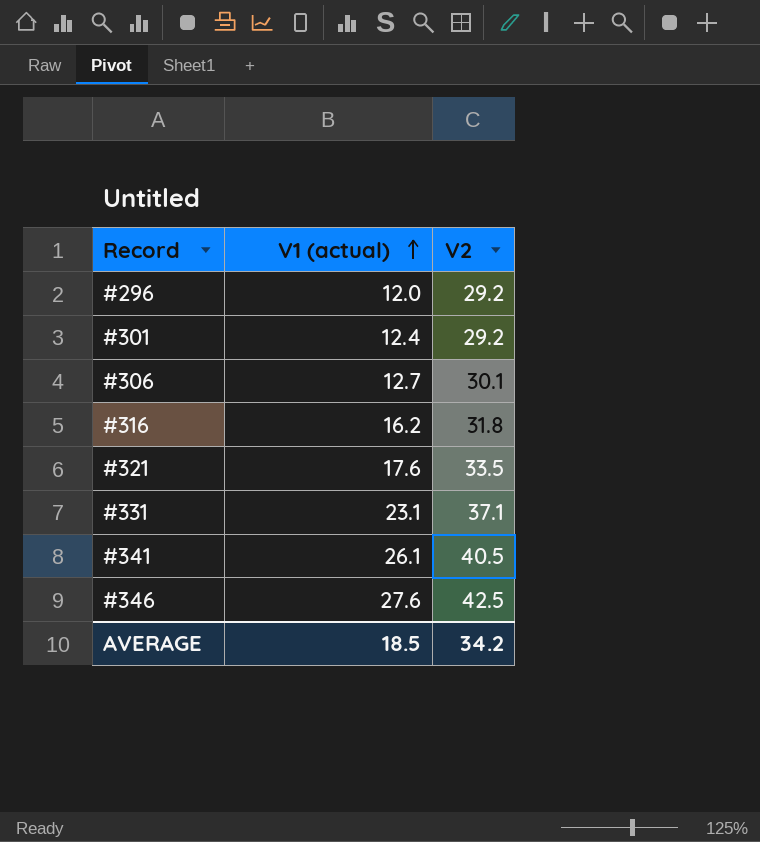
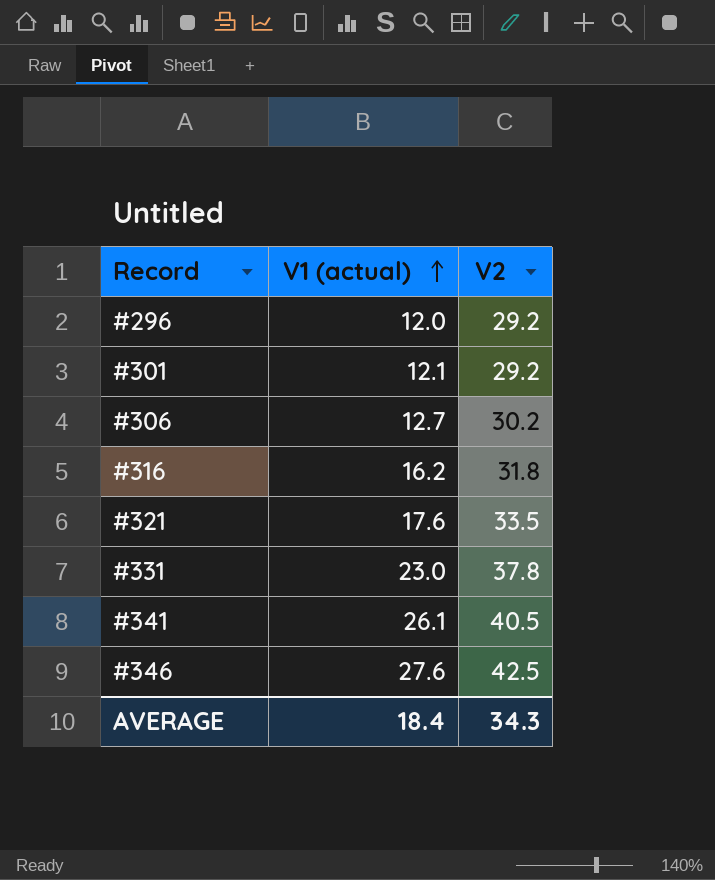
#301 | V1 (actual): 12.4 -> 12.1
#306 | V2: 30.1 -> 30.2
#331 | V1 (actual): 23.1 -> 23.0
#331 | V2: 37.1 -> 37.8
AVERAGE | V1 (actual): 18.5 -> 18.4
AVERAGE | V2: 34.2 -> 34.3

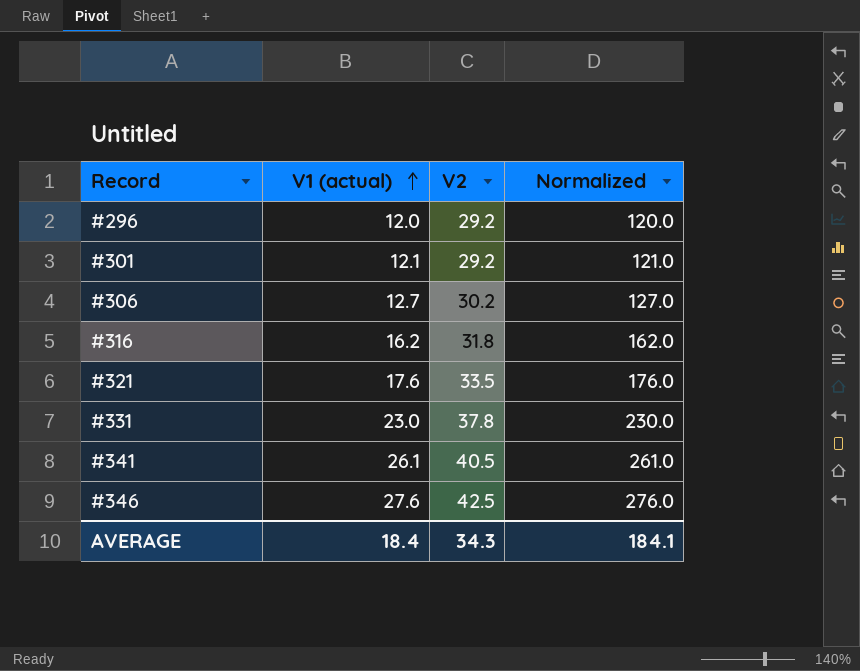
column Normalized | formula: none -> [V1 (actual)] * 10

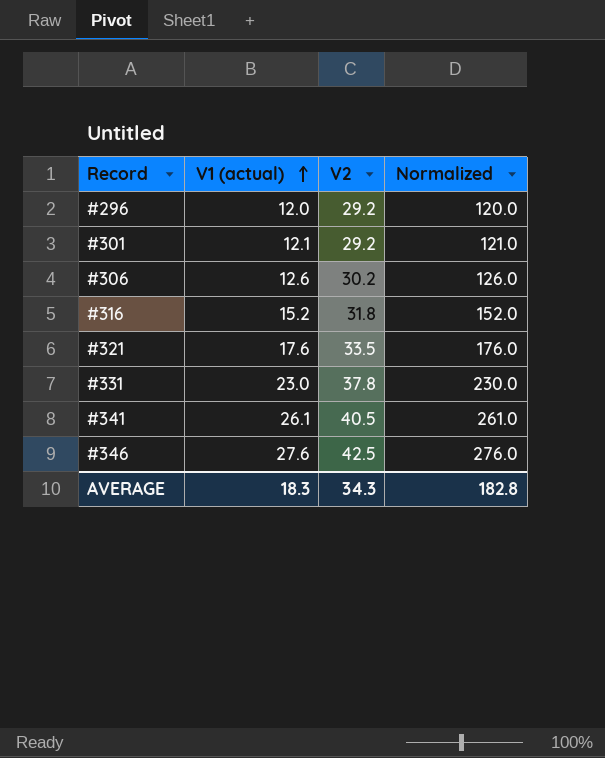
#306 | V1 (actual): 12.7 -> 12.6
#306 | Normalized: 127.0 -> 126.0
#316 | V1 (actual): 16.2 -> 15.2
#316 | Normalized: 162.0 -> 152.0
AVERAGE | V1 (actual): 18.4 -> 18.3
AVERAGE | Normalized: 184.1 -> 182.8

